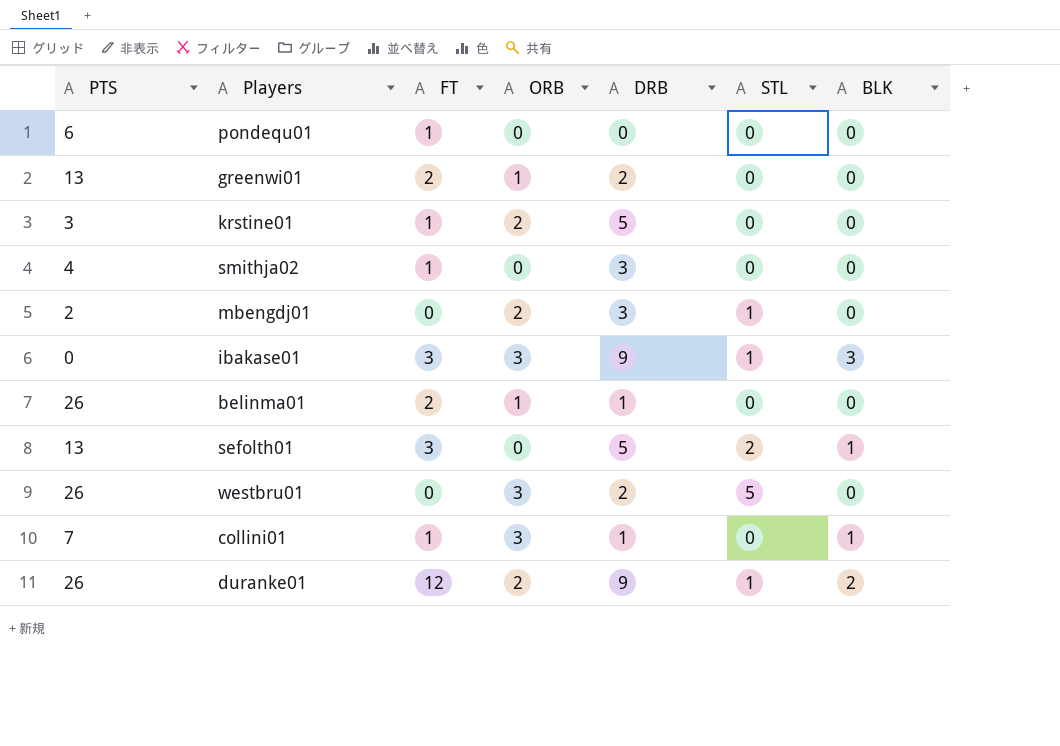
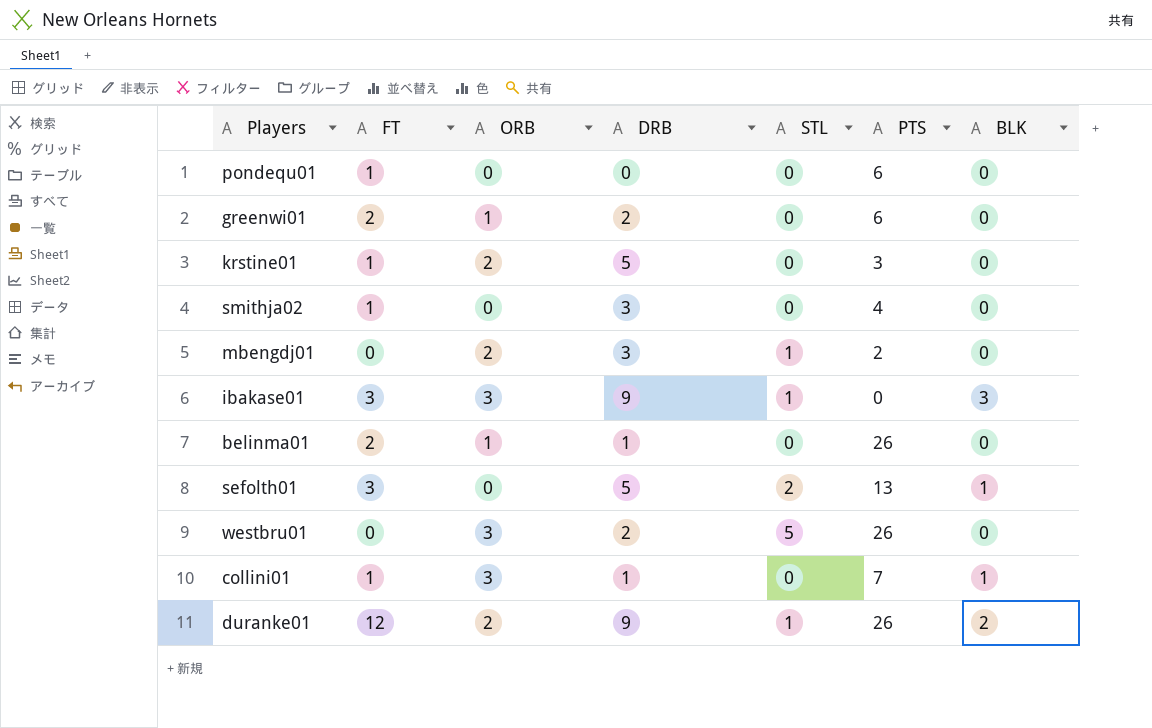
column PTS | position: 1 -> 6
greenwi01 | PTS: 13 -> 6

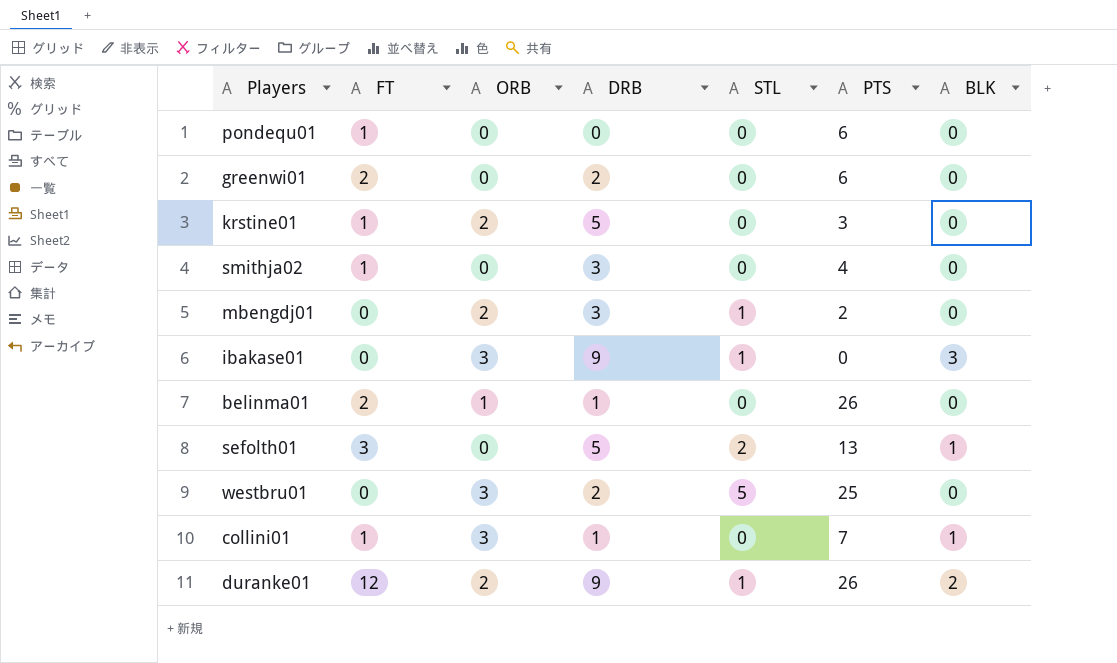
greenwi01 | ORB: 1 -> 0
ibakase01 | FT: 3 -> 0
westbru01 | PTS: 26 -> 25

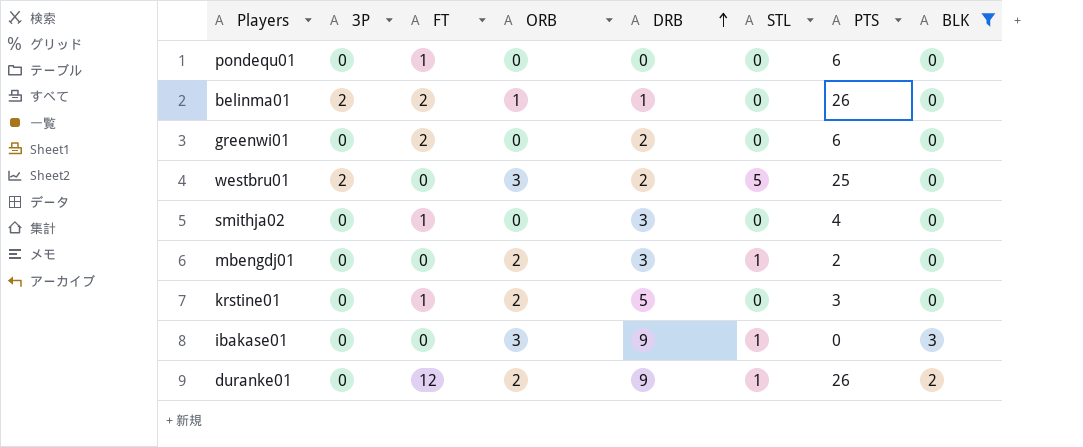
filter: none -> BLK != 1
row order: none -> DRB ascending
column 3P | position: none -> 2

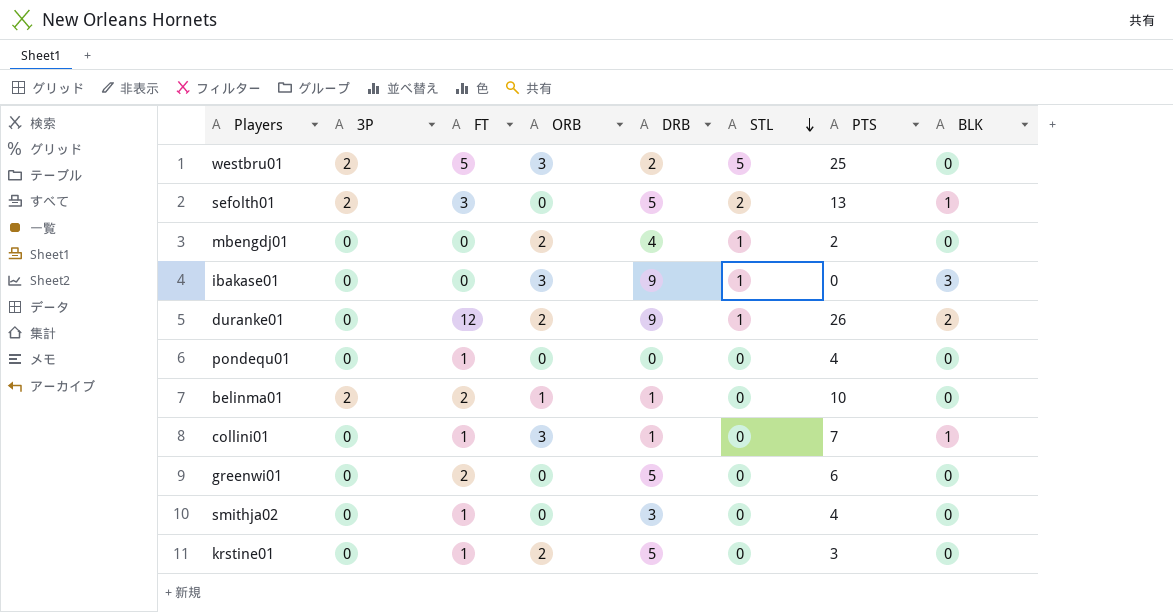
filter: BLK != 1 -> none
row order: DRB ascending -> STL descending
westbru01 | FT: 0 -> 5
mbengdj01 | DRB: 3 -> 4
pondequ01 | PTS: 6 -> 4
belinma01 | PTS: 26 -> 10
greenwi01 | DRB: 2 -> 5

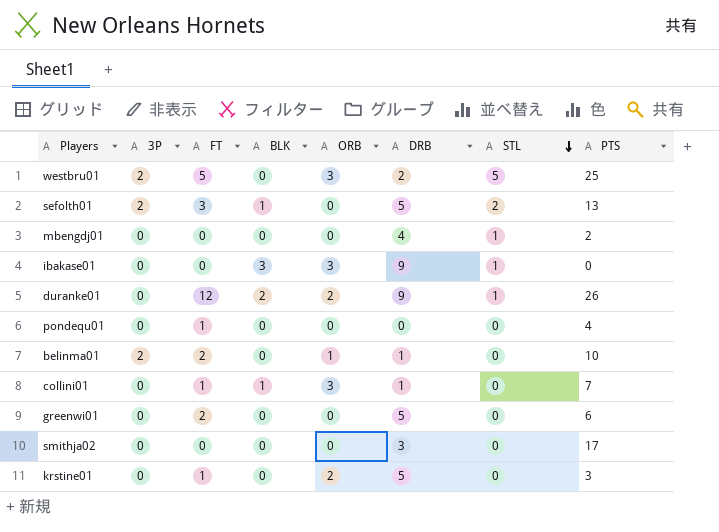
column BLK | position: 8 -> 4
mbengdj01 | ORB: 2 -> 0
smithja02 | FT: 1 -> 0
smithja02 | PTS: 4 -> 17

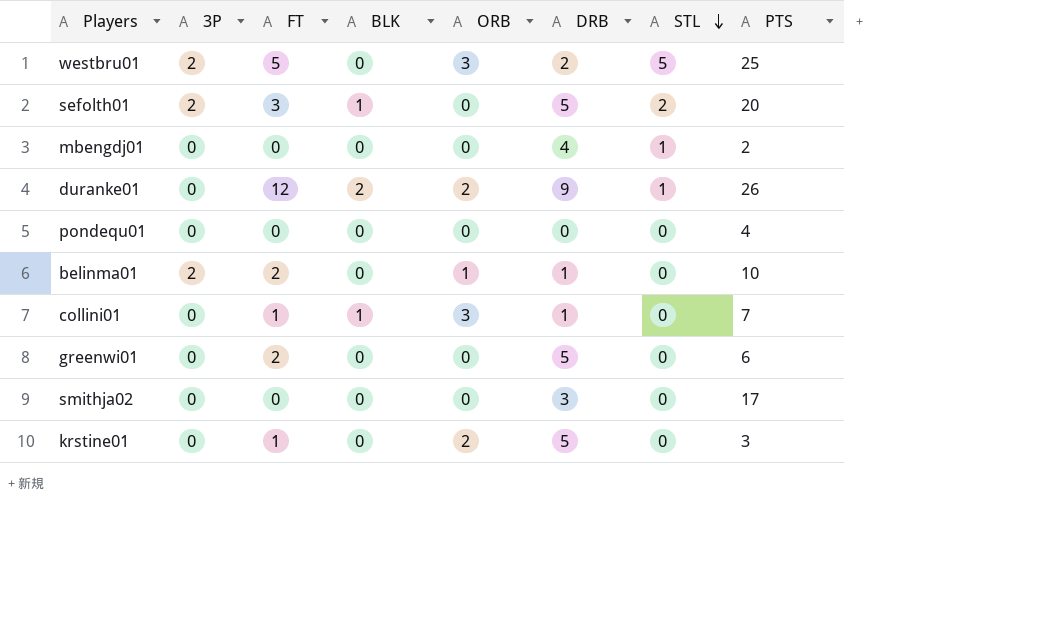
row ibakase01: 0 | 0 | 3 | 3 | 9 | 1 | 0 -> none
sefolth01 | PTS: 13 -> 20
pondequ01 | FT: 1 -> 0

